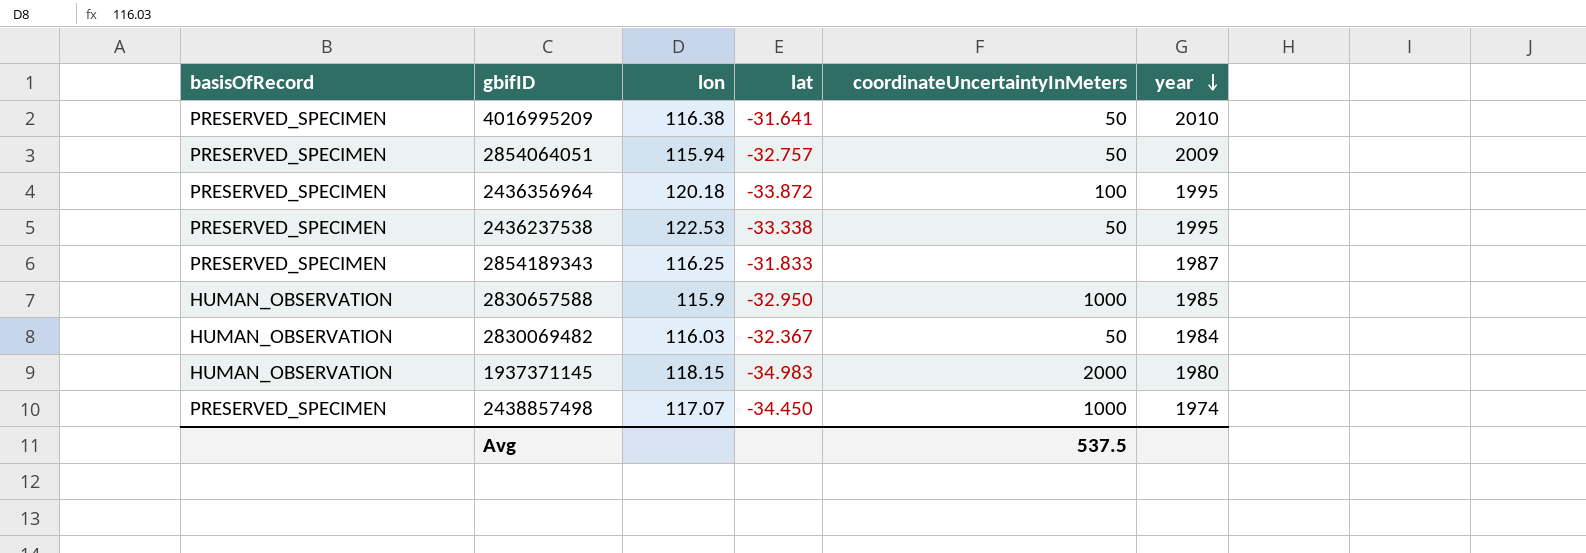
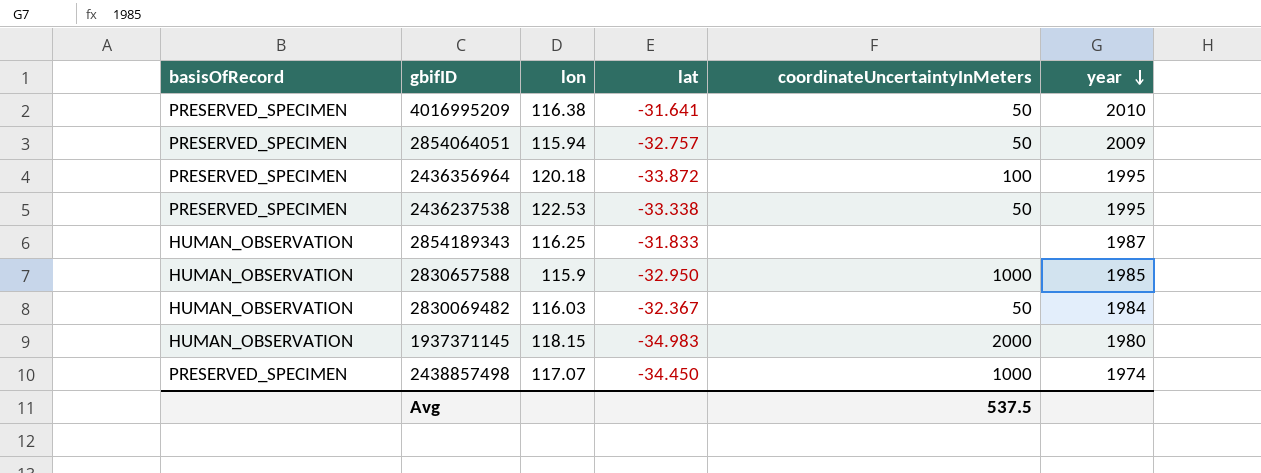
2854189343 | basisOfRecord: PRESERVED_SPECIMEN -> HUMAN_OBSERVATION

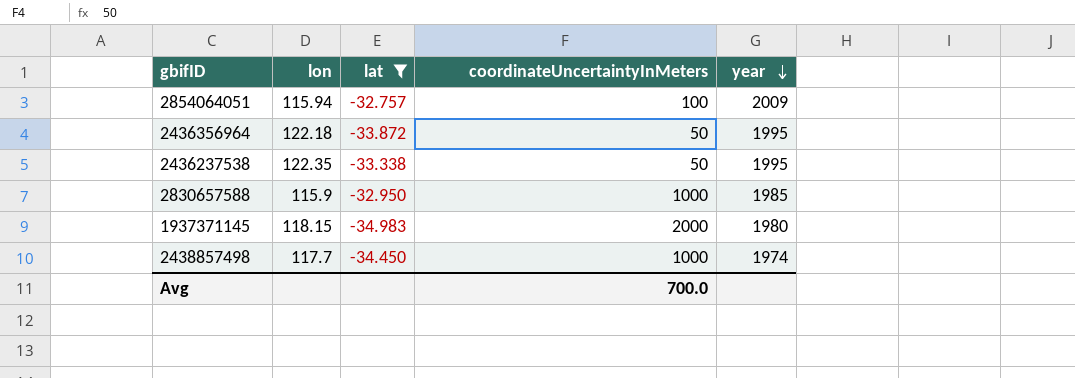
filter: none -> lat <= -32.757
column basisOfRecord | position: 1 -> none
2854064051 | coordinateUncertaintyInMeters: 50 -> 100
2436356964 | lon: 120.18 -> 122.18
2436356964 | coordinateUncertaintyInMeters: 100 -> 50
2436237538 | lon: 122.53 -> 122.35
2438857498 | lon: 117.07 -> 117.7
Avg | coordinateUncertaintyInMeters: 537.5 -> 700.0

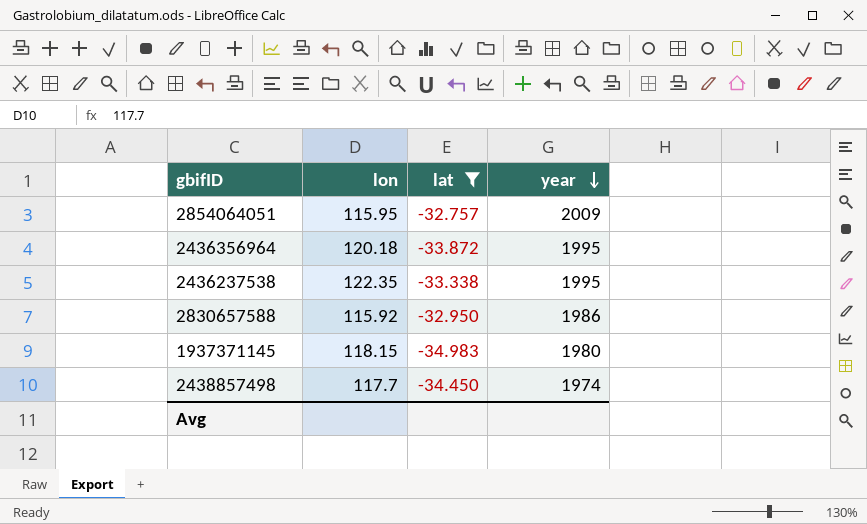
column coordinateUncertaintyInMeters | position: 4 -> none
2854064051 | lon: 115.94 -> 115.95
2436356964 | lon: 122.18 -> 120.18
2830657588 | lon: 115.9 -> 115.92
2830657588 | year: 1985 -> 1986

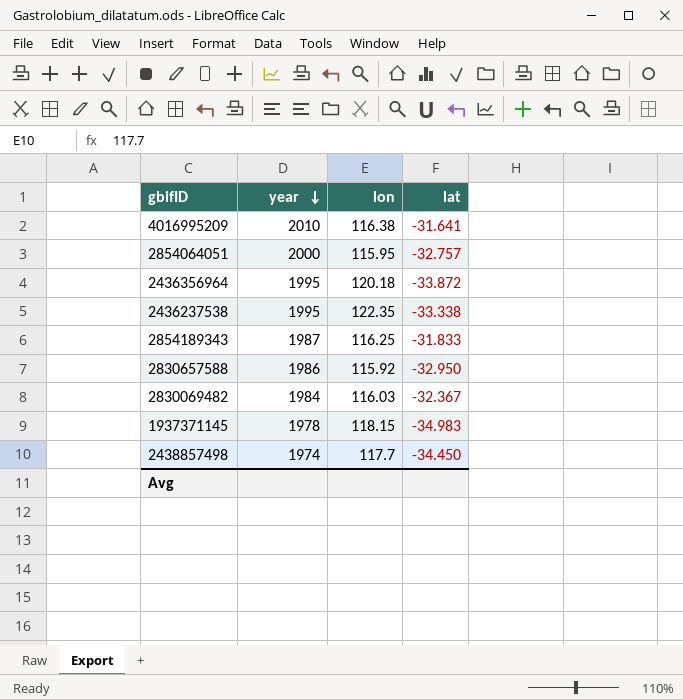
filter: lat <= -32.757 -> none
column year | position: 4 -> 2
2854064051 | year: 2009 -> 2000
1937371145 | year: 1980 -> 1978

